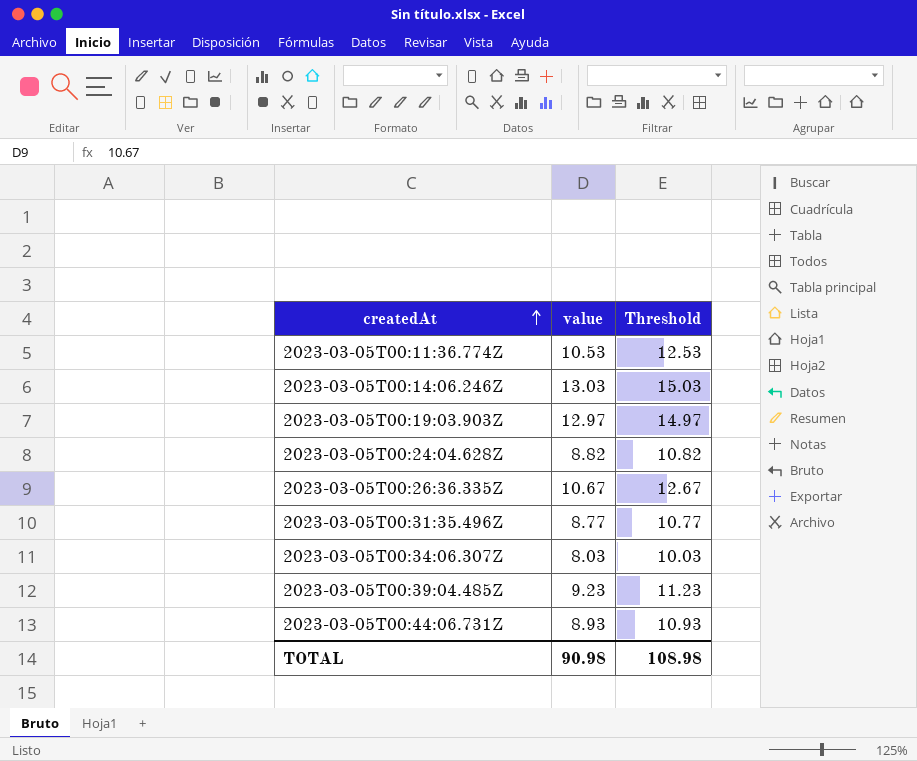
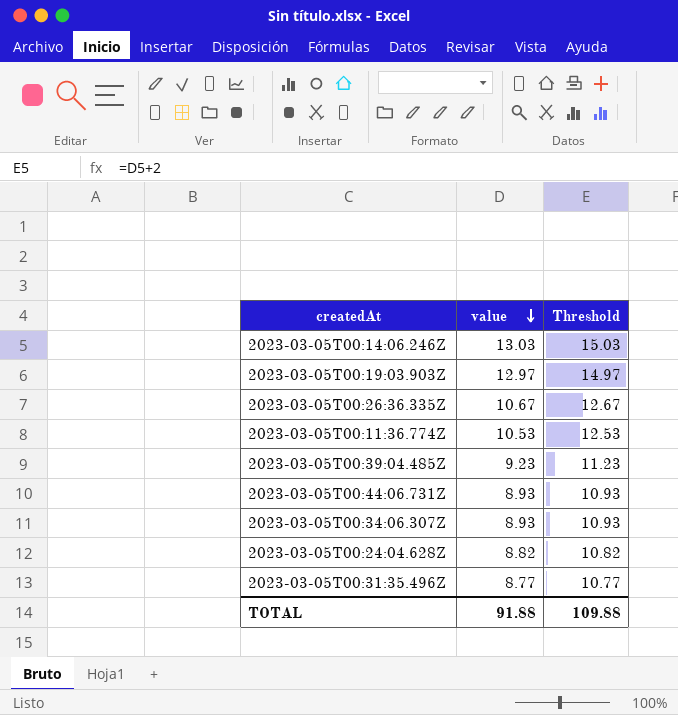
row order: createdAt ascending -> value descending
2023-03-05T00:34:06.307Z | value: 8.03 -> 8.93
2023-03-05T00:34:06.307Z | Threshold: 10.03 -> 10.93
TOTAL | value: 90.98 -> 91.88
TOTAL | Threshold: 108.98 -> 109.88

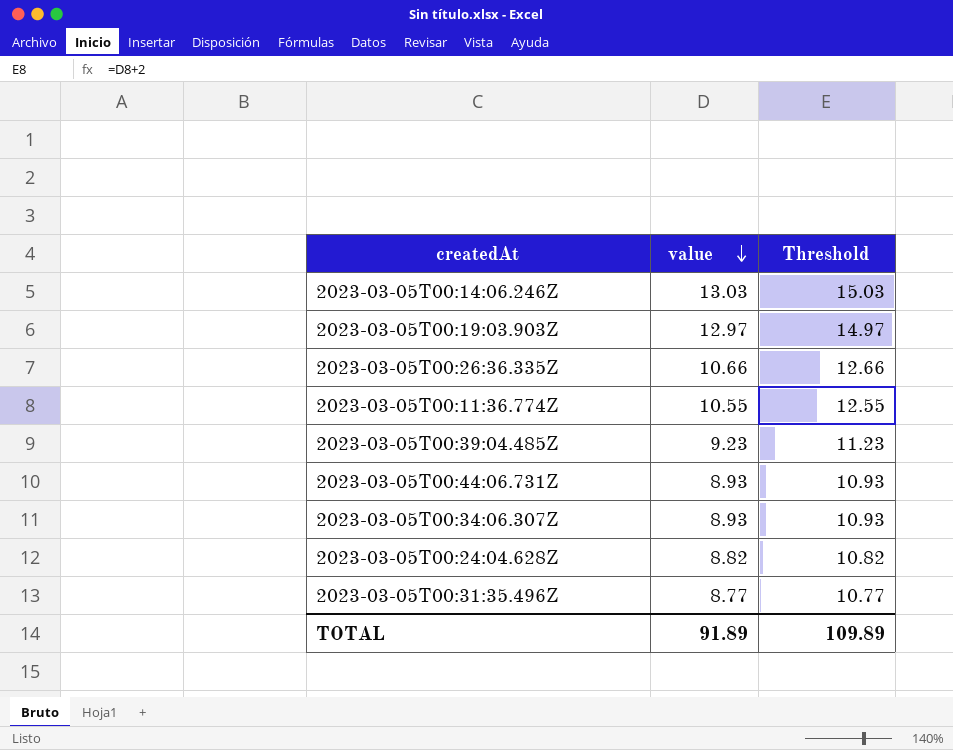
2023-03-05T00:26:36.335Z | value: 10.67 -> 10.66
2023-03-05T00:26:36.335Z | Threshold: 12.67 -> 12.66
2023-03-05T00:11:36.774Z | value: 10.53 -> 10.55
2023-03-05T00:11:36.774Z | Threshold: 12.53 -> 12.55
TOTAL | value: 91.88 -> 91.89
TOTAL | Threshold: 109.88 -> 109.89

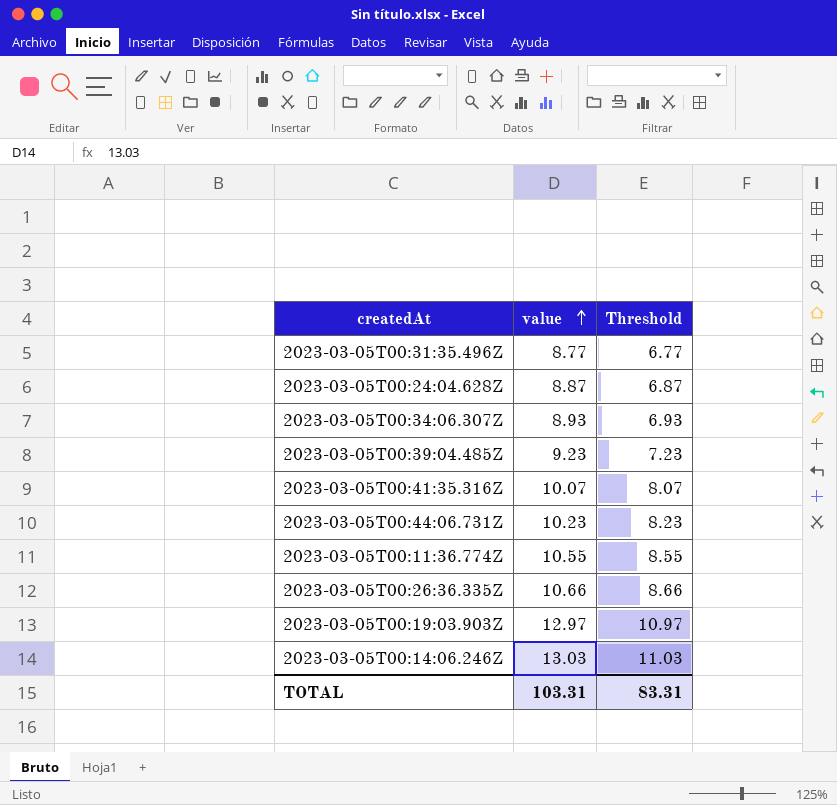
row order: value descending -> value ascending
column Threshold | formula: [value] + 2 -> [value] - 2
2023-03-05T00:24:04.628Z | value: 8.82 -> 8.87
row 2023-03-05T00:41:35.316Z: none -> 10.07 | 8.07
2023-03-05T00:44:06.731Z | value: 8.93 -> 10.23
TOTAL | value: 91.89 -> 103.31
TOTAL | Threshold: 109.89 -> 83.31

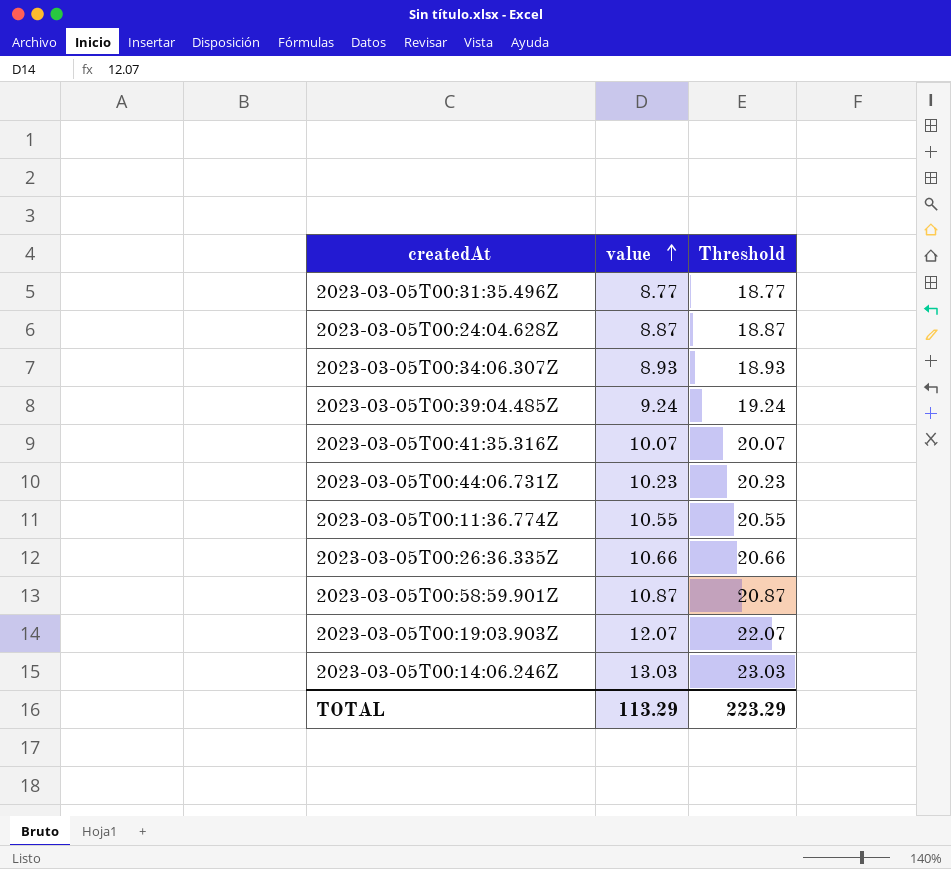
column Threshold | formula: [value] - 2 -> [value] + 10
2023-03-05T00:39:04.485Z | value: 9.23 -> 9.24
row 2023-03-05T00:58:59.901Z: none -> 10.87 | 20.87
2023-03-05T00:19:03.903Z | value: 12.97 -> 12.07
TOTAL | value: 103.31 -> 113.29
TOTAL | Threshold: 83.31 -> 223.29

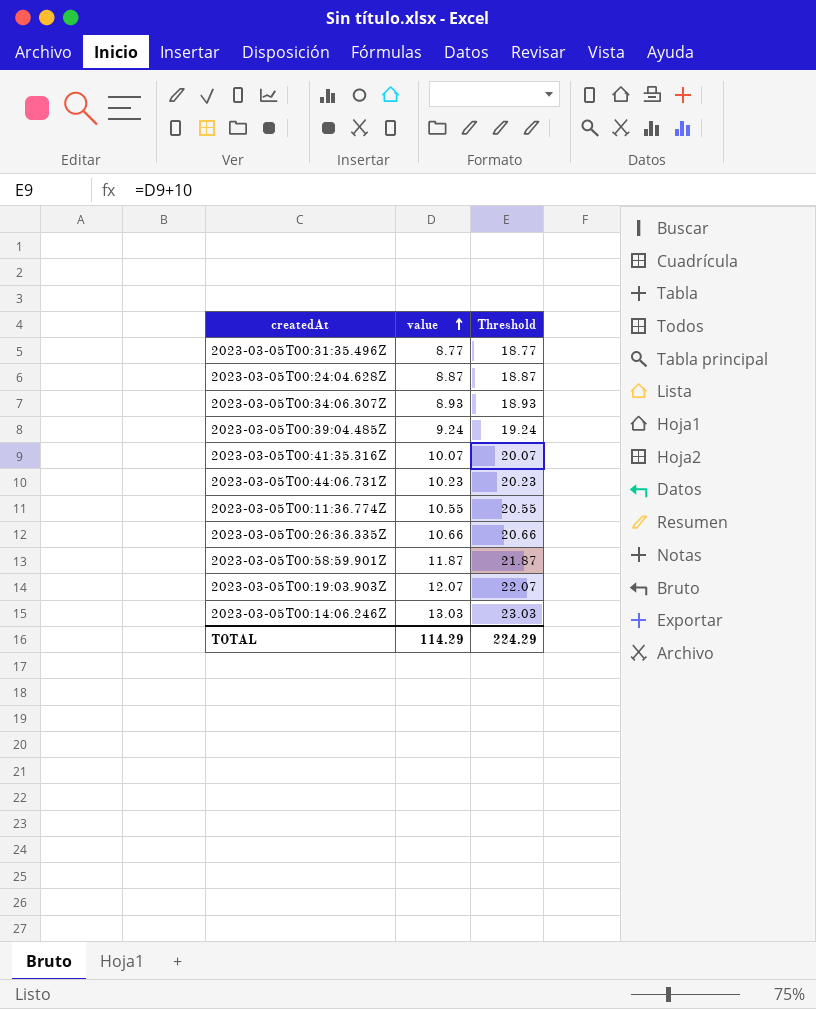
2023-03-05T00:58:59.901Z | value: 10.87 -> 11.87
2023-03-05T00:58:59.901Z | Threshold: 20.87 -> 21.87
TOTAL | value: 113.29 -> 114.29
TOTAL | Threshold: 223.29 -> 224.29

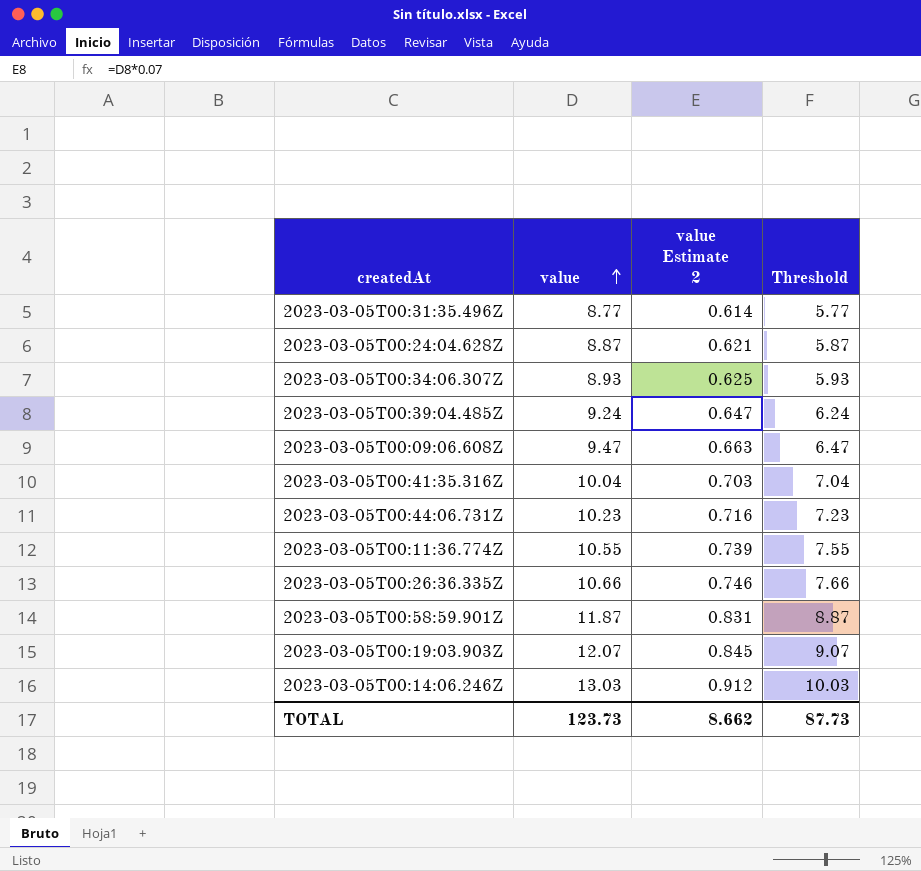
column value Estimate 2 | formula: none -> [value] * 0.07
column Threshold | formula: [value] + 10 -> [value] - 3
row 2023-03-05T00:09:06.608Z: none -> 9.47 | 0.663 | 6.47
2023-03-05T00:41:35.316Z | value: 10.07 -> 10.04
TOTAL | value: 114.29 -> 123.73
TOTAL | Threshold: 224.29 -> 87.73

